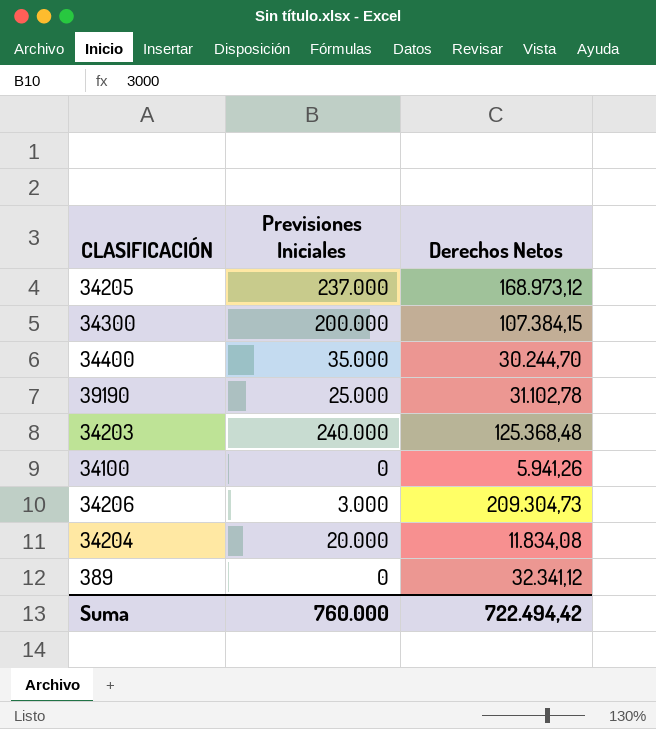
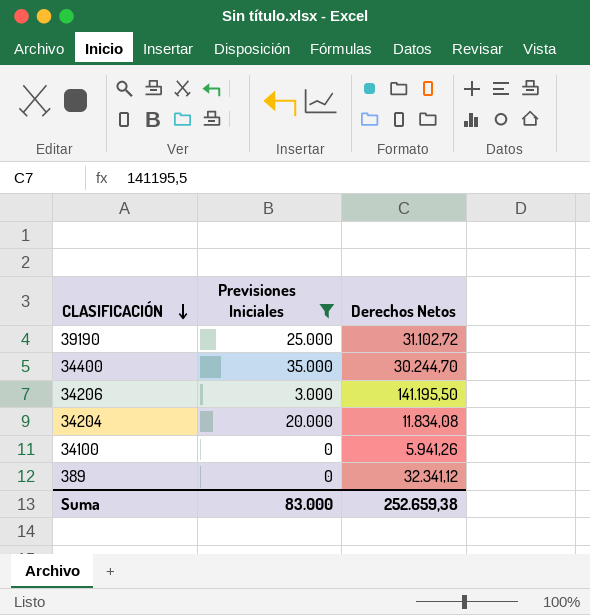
filter: none -> Previsiones Iniciales <= 35.000
row order: none -> CLASIFICACIÓN descending
39190 | Derechos Netos: 31.102,78 -> 31.102,72
34206 | Derechos Netos: 209.304,73 -> 141.195,50
Suma | Previsiones Iniciales: 760.000 -> 83.000
Suma | Derechos Netos: 722.494,42 -> 252.659,38

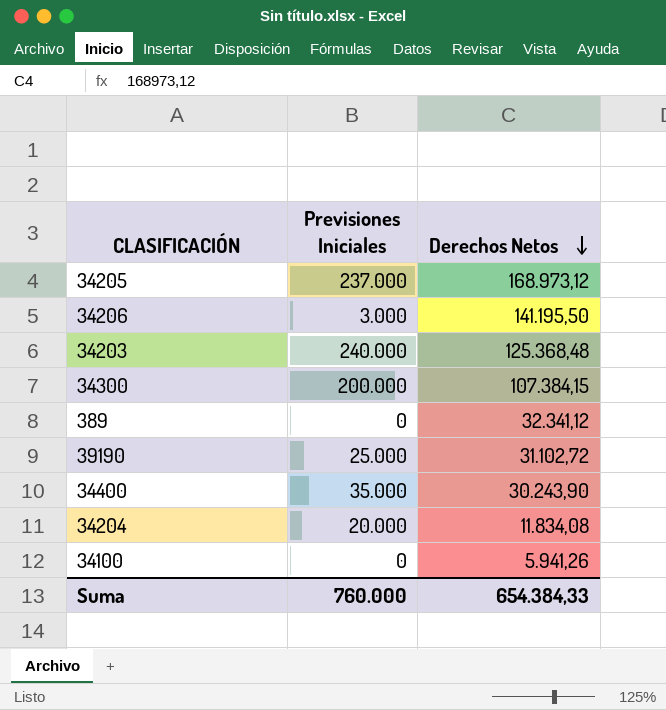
filter: Previsiones Iniciales <= 35.000 -> none
row order: CLASIFICACIÓN descending -> Derechos Netos descending
34400 | Derechos Netos: 30.244,70 -> 30.243,90
Suma | Previsiones Iniciales: 83.000 -> 760.000
Suma | Derechos Netos: 252.659,38 -> 654.384,33

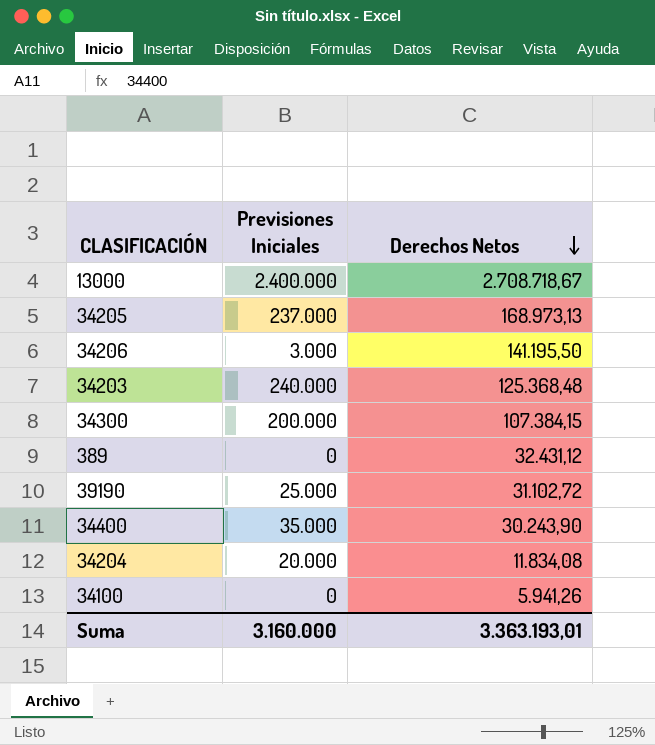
row 13000: none -> 2.400.000 | 2.708.718,67
34205 | Derechos Netos: 168.973,12 -> 168.973,13
389 | Derechos Netos: 32.341,12 -> 32.431,12
Suma | Previsiones Iniciales: 760.000 -> 3.160.000
Suma | Derechos Netos: 654.384,33 -> 3.363.193,01

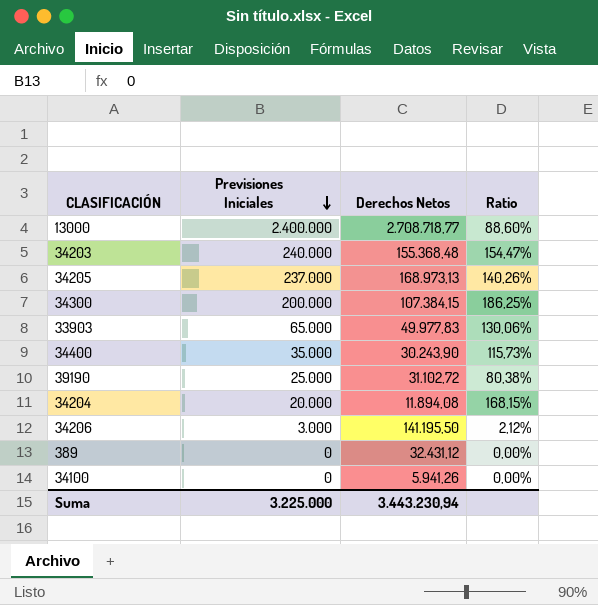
row order: Derechos Netos descending -> Previsiones Iniciales descending
column Ratio | formula: none -> [Previsiones Iniciales] / [Derechos Netos]
13000 | Derechos Netos: 2.708.718,67 -> 2.708.718,77
34203 | Derechos Netos: 125.368,48 -> 155.368,48
row 33903: none -> 65.000 | 49.977,83 | 130,06%
34204 | Derechos Netos: 11.834,08 -> 11.894,08
Suma | Previsiones Iniciales: 3.160.000 -> 3.225.000
Suma | Derechos Netos: 3.363.193,01 -> 3.443.230,94

